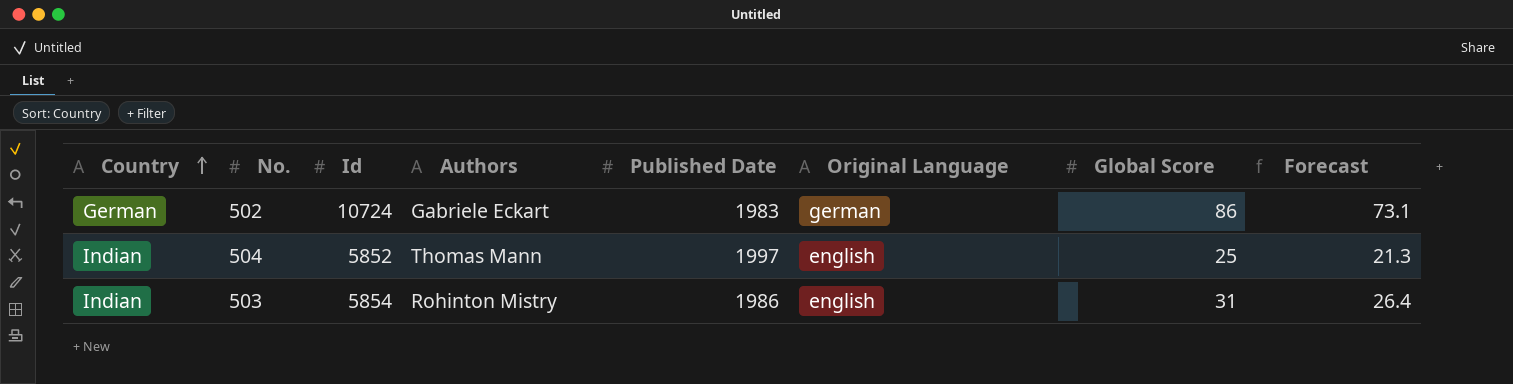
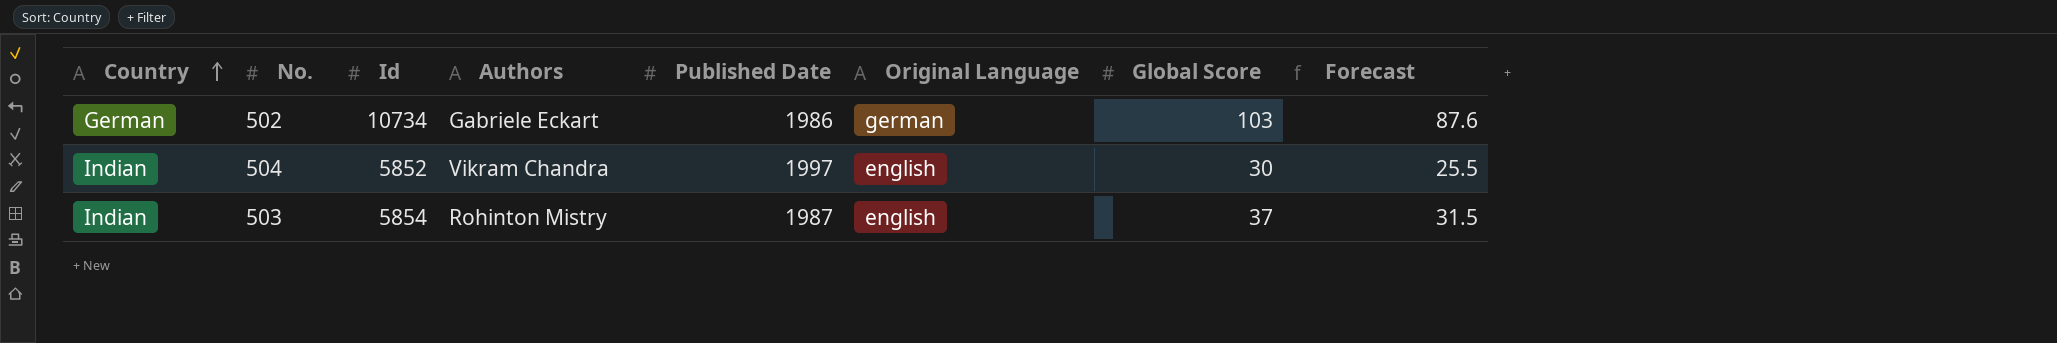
502 | Id: 10724 -> 10734
502 | Published Date: 1983 -> 1986
502 | Global Score: 86 -> 103
502 | Forecast: 73.1 -> 87.6
504 | Authors: Thomas Mann -> Vikram Chandra
504 | Global Score: 25 -> 30
504 | Forecast: 21.3 -> 25.5
503 | Published Date: 1986 -> 1987
503 | Global Score: 31 -> 37
503 | Forecast: 26.4 -> 31.5

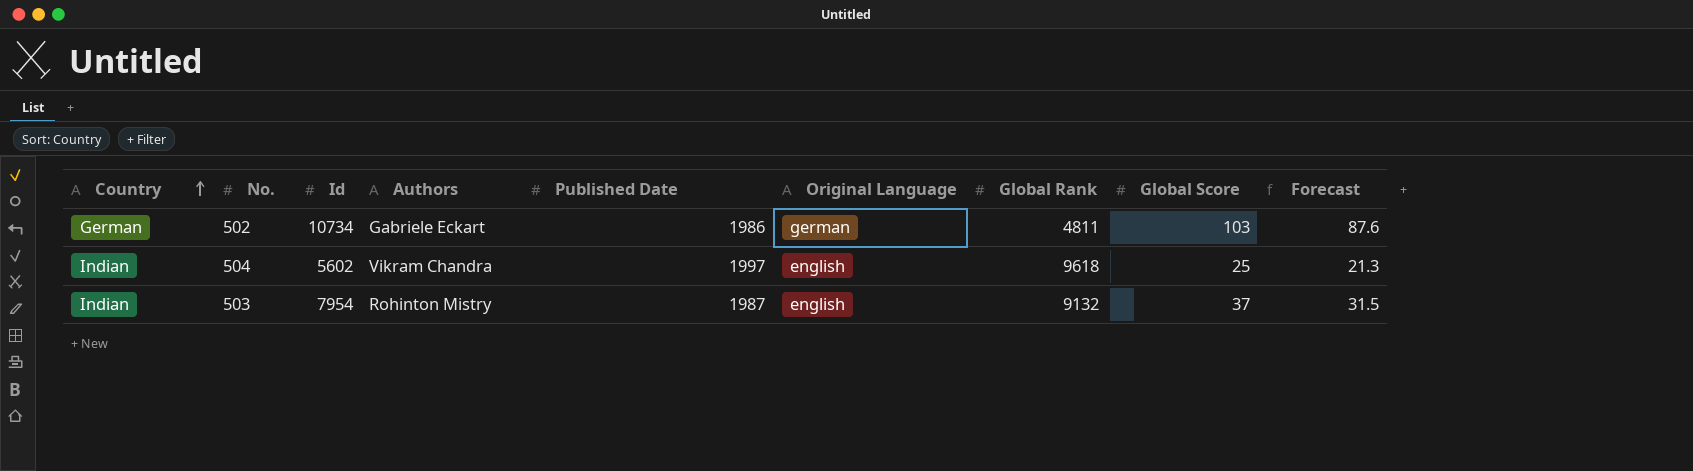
column Global Rank | position: none -> 7
504 | Id: 5852 -> 5602
504 | Global Score: 30 -> 25
504 | Forecast: 25.5 -> 21.3
503 | Id: 5854 -> 7954

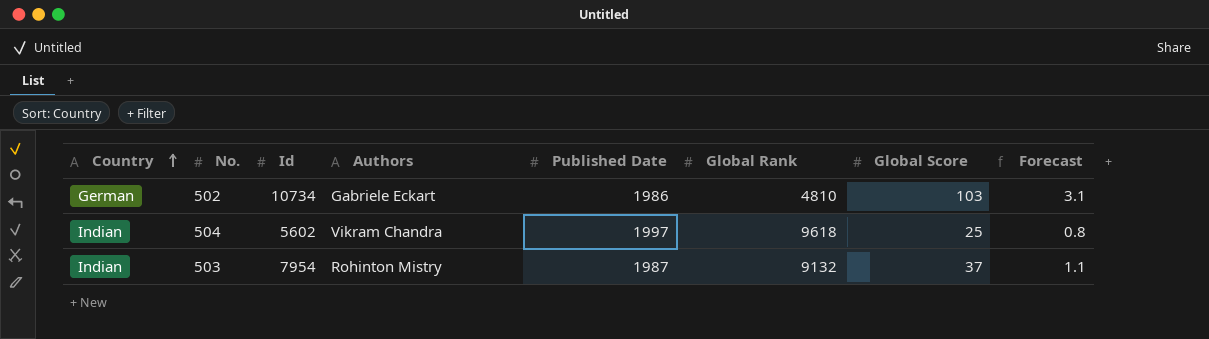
column Original Language | position: 6 -> none
column Forecast | formula: [Global Score] * 0.85 -> [Global Score] * 0.03
502 | Global Rank: 4811 -> 4810

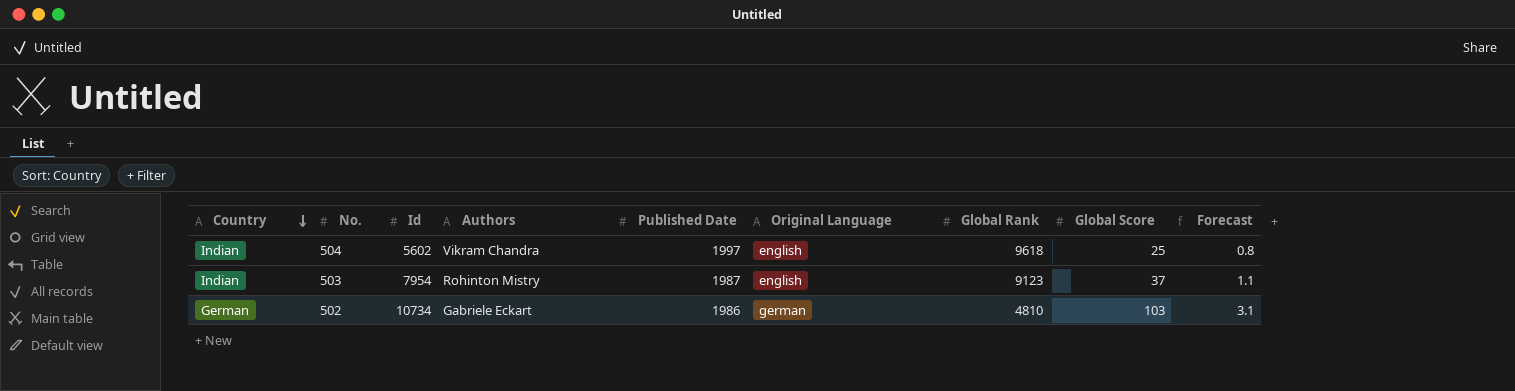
row order: Country ascending -> Country descending
column Original Language | position: none -> 6
503 | Global Rank: 9132 -> 9123

